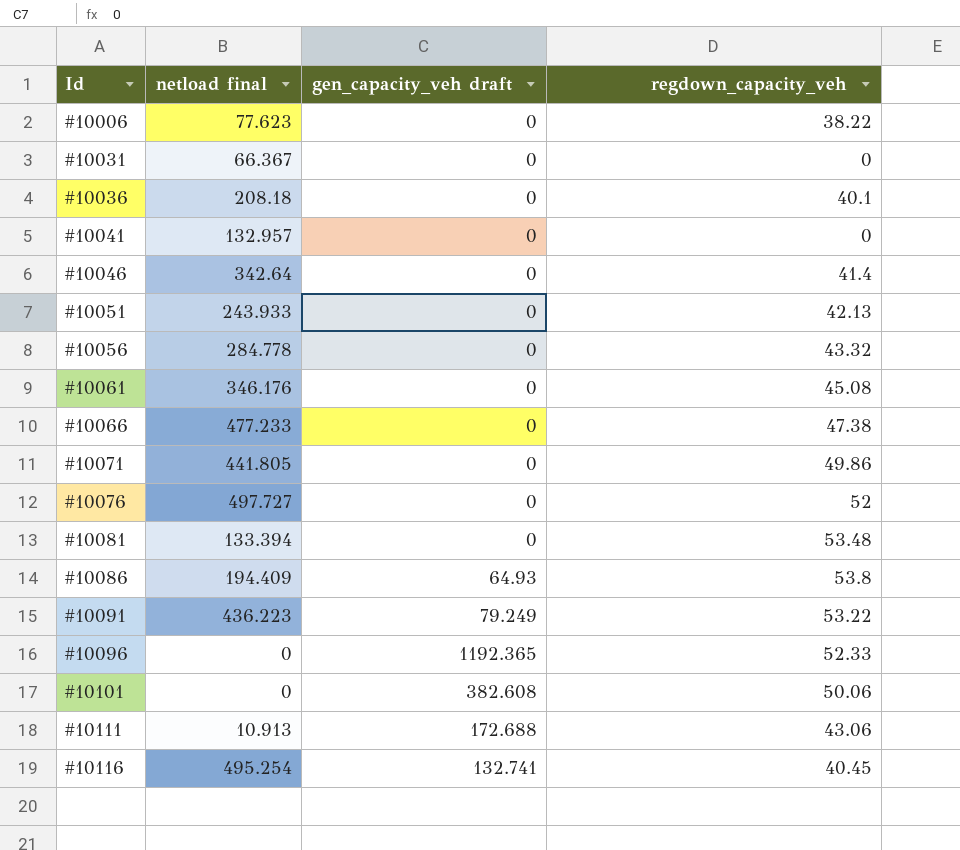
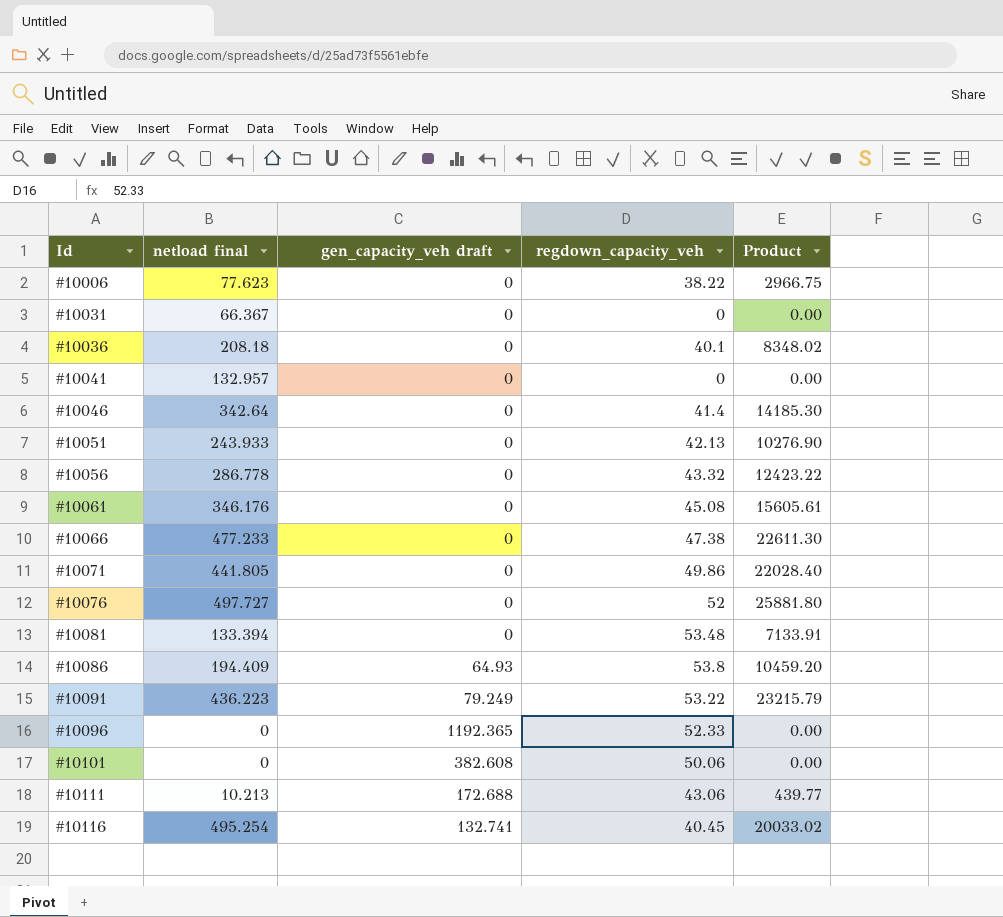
column Product | formula: none -> [netload final] * [regdown_capacity_veh]
#10056 | netload final: 284.778 -> 286.778
#10111 | netload final: 10.913 -> 10.213

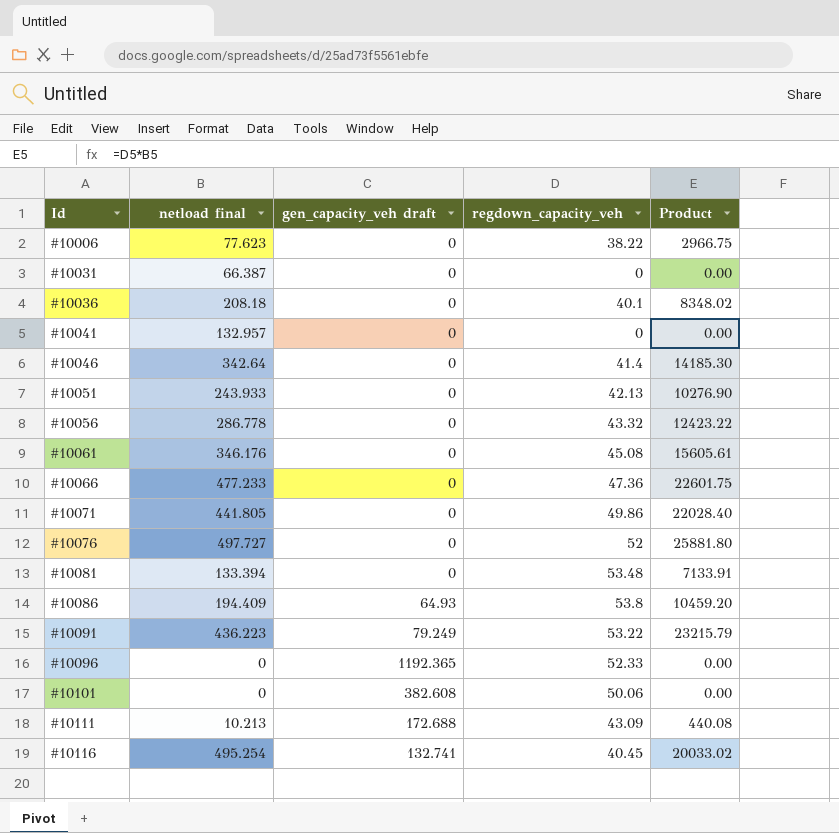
#10031 | netload final: 66.367 -> 66.387
#10066 | regdown_capacity_veh: 47.38 -> 47.36
#10066 | Product: 22611.30 -> 22601.75
#10111 | regdown_capacity_veh: 43.06 -> 43.09
#10111 | Product: 439.77 -> 440.08

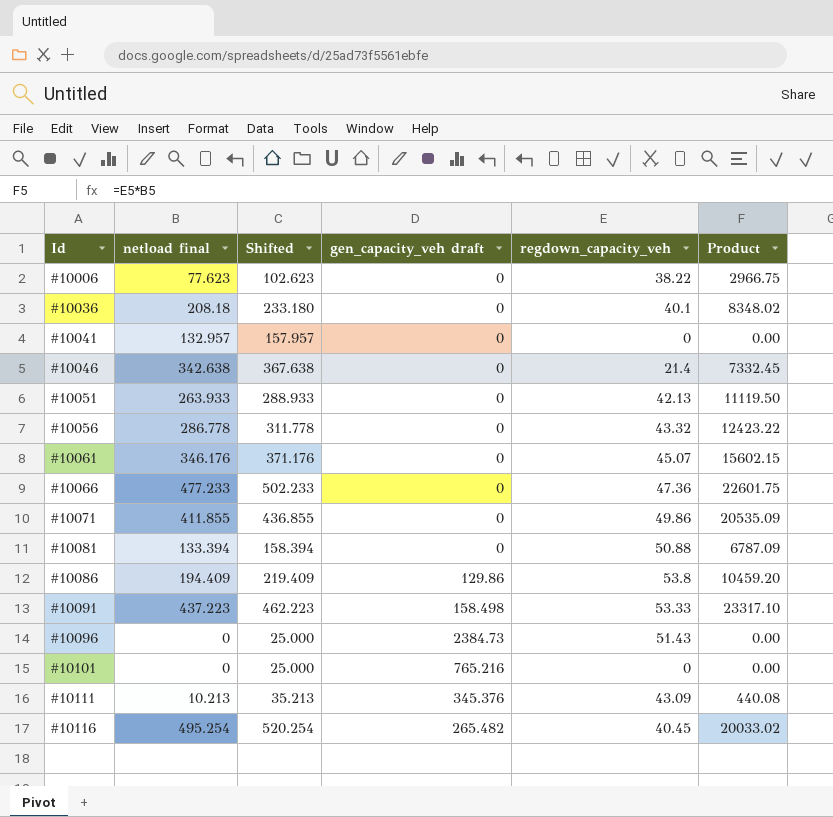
column Shifted | formula: none -> [netload final] + 25
row #10031: 66.387 | 0 | 0 | 0.00 -> none
row #10076: 497.727 | 0 | 52 | 25881.80 -> none
#10046 | netload final: 342.64 -> 342.638
#10046 | regdown_capacity_veh: 41.4 -> 21.4
#10046 | Product: 14185.30 -> 7332.45
#10051 | netload final: 243.933 -> 263.933
#10051 | Product: 10276.90 -> 11119.50
#10061 | regdown_capacity_veh: 45.08 -> 45.07
#10061 | Product: 15605.61 -> 15602.15
#10071 | netload final: 441.805 -> 411.855
#10071 | Product: 22028.40 -> 20535.09
#10081 | regdown_capacity_veh: 53.48 -> 50.88
#10081 | Product: 7133.91 -> 6787.09
#10086 | gen_capacity_veh draft: 64.93 -> 129.86
#10091 | netload final: 436.223 -> 437.223
#10091 | gen_capacity_veh draft: 79.249 -> 158.498
#10091 | regdown_capacity_veh: 53.22 -> 53.33
#10091 | Product: 23215.79 -> 23317.10
#10096 | gen_capacity_veh draft: 1192.365 -> 2384.73
#10096 | regdown_capacity_veh: 52.33 -> 51.43
#10101 | gen_capacity_veh draft: 382.608 -> 765.216
#10101 | regdown_capacity_veh: 50.06 -> 0
#10111 | gen_capacity_veh draft: 172.688 -> 345.376
#10116 | gen_capacity_veh draft: 132.741 -> 265.482

